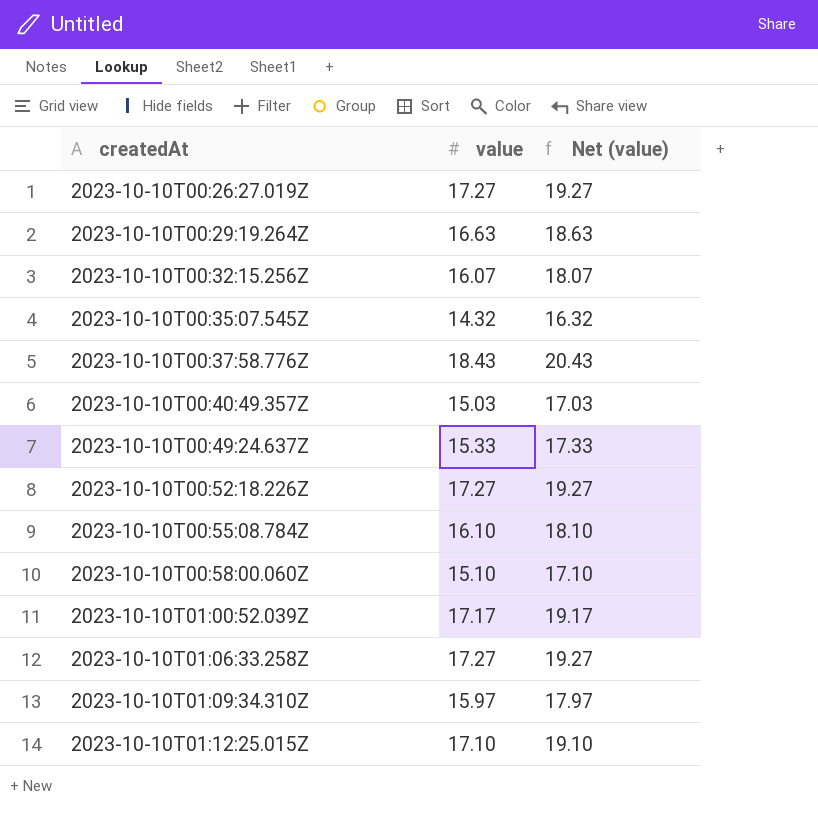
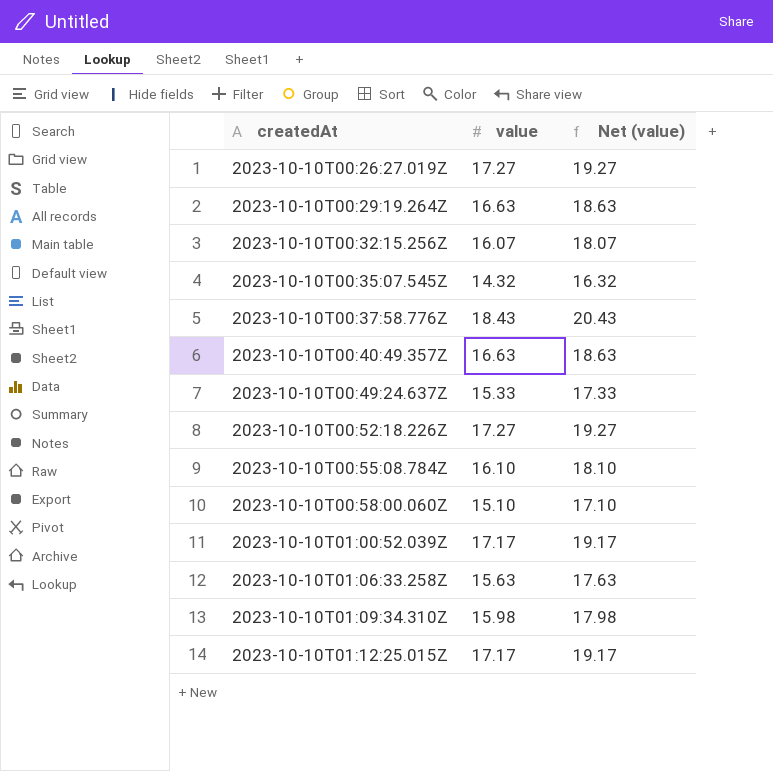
2023-10-10T00:40:49.357Z | value: 15.03 -> 16.63
2023-10-10T00:40:49.357Z | Net (value): 17.03 -> 18.63
2023-10-10T01:06:33.258Z | value: 17.27 -> 15.63
2023-10-10T01:06:33.258Z | Net (value): 19.27 -> 17.63
2023-10-10T01:09:34.310Z | value: 15.97 -> 15.98
2023-10-10T01:09:34.310Z | Net (value): 17.97 -> 17.98
2023-10-10T01:12:25.015Z | value: 17.10 -> 17.17
2023-10-10T01:12:25.015Z | Net (value): 19.10 -> 19.17

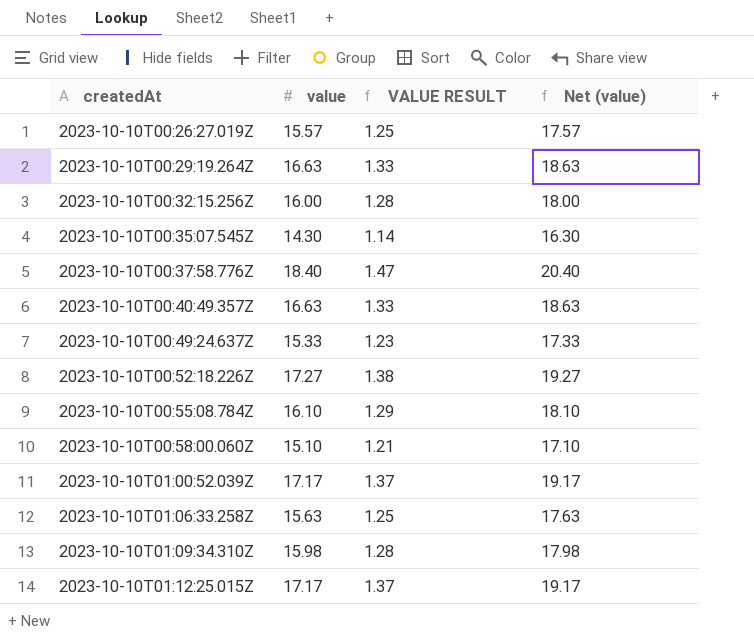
column VALUE RESULT | formula: none -> [value] * 0.08
2023-10-10T00:26:27.019Z | value: 17.27 -> 15.57
2023-10-10T00:26:27.019Z | Net (value): 19.27 -> 17.57
2023-10-10T00:32:15.256Z | value: 16.07 -> 16.00
2023-10-10T00:32:15.256Z | Net (value): 18.07 -> 18.00
2023-10-10T00:35:07.545Z | value: 14.32 -> 14.30
2023-10-10T00:35:07.545Z | Net (value): 16.32 -> 16.30
2023-10-10T00:37:58.776Z | value: 18.43 -> 18.40
2023-10-10T00:37:58.776Z | Net (value): 20.43 -> 20.40

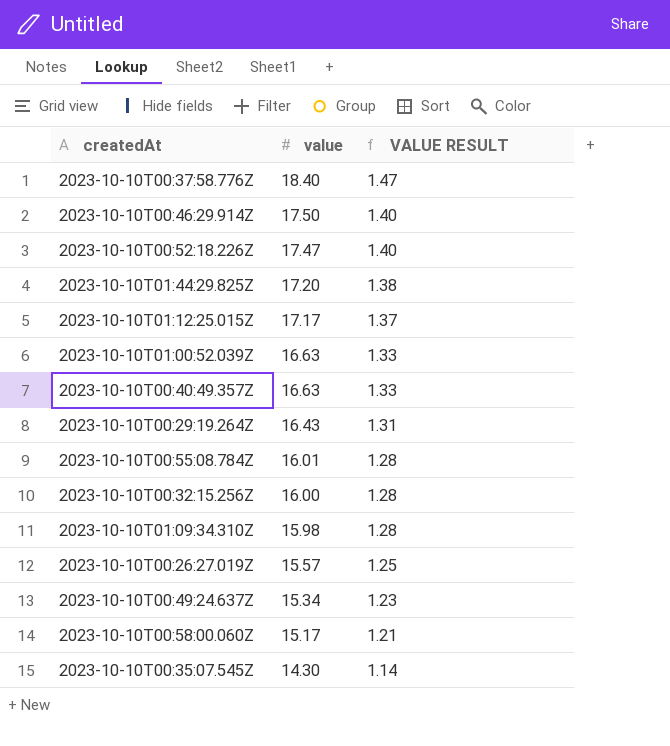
row order: createdAt ascending -> value descending
column Net (value) | formula: [value] + 2 -> none
row 2023-10-10T01:06:33.258Z: 15.63 | 1.25 | 17.63 -> none
row 2023-10-10T00:46:29.914Z: none -> 17.50 | 1.40
2023-10-10T00:52:18.226Z | value: 17.27 -> 17.47
2023-10-10T00:52:18.226Z | VALUE RESULT: 1.38 -> 1.40
row 2023-10-10T01:44:29.825Z: none -> 17.20 | 1.38
2023-10-10T01:00:52.039Z | value: 17.17 -> 16.63
2023-10-10T01:00:52.039Z | VALUE RESULT: 1.37 -> 1.33
2023-10-10T00:29:19.264Z | value: 16.63 -> 16.43
2023-10-10T00:29:19.264Z | VALUE RESULT: 1.33 -> 1.31
2023-10-10T00:55:08.784Z | value: 16.10 -> 16.01
2023-10-10T00:55:08.784Z | VALUE RESULT: 1.29 -> 1.28
2023-10-10T00:49:24.637Z | value: 15.33 -> 15.34
2023-10-10T00:58:00.060Z | value: 15.10 -> 15.17

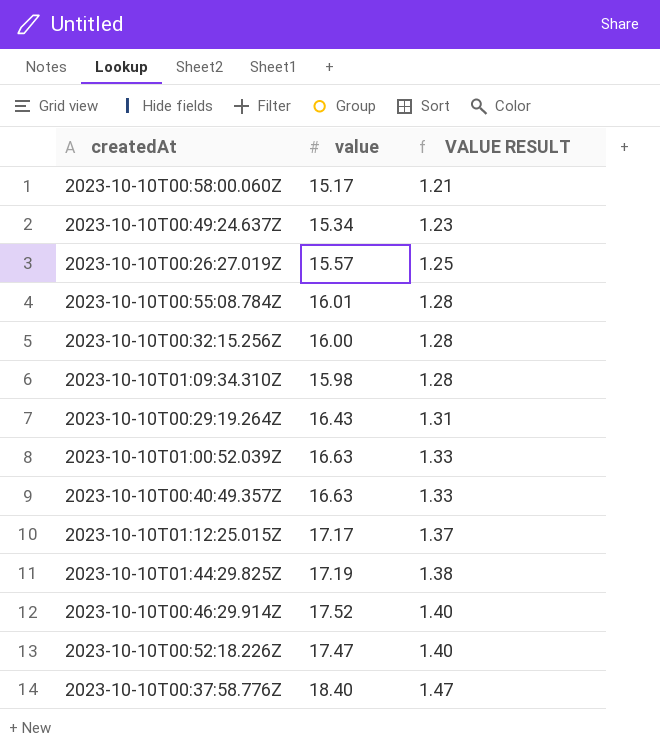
row order: value descending -> VALUE RESULT ascending
row 2023-10-10T00:35:07.545Z: 14.30 | 1.14 -> none
2023-10-10T01:44:29.825Z | value: 17.20 -> 17.19
2023-10-10T00:46:29.914Z | value: 17.50 -> 17.52

